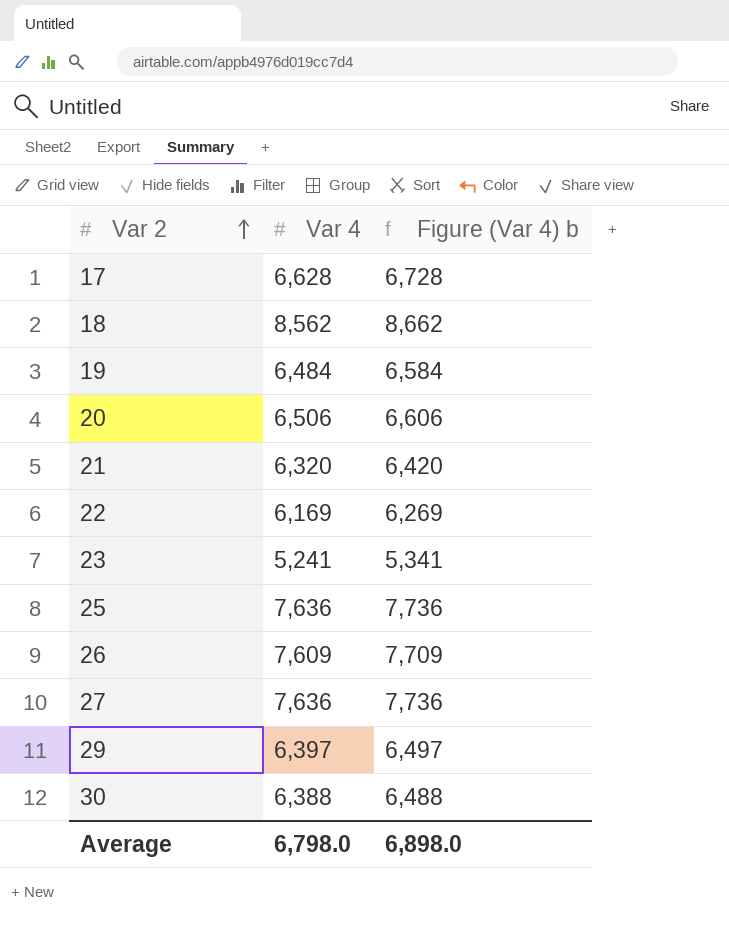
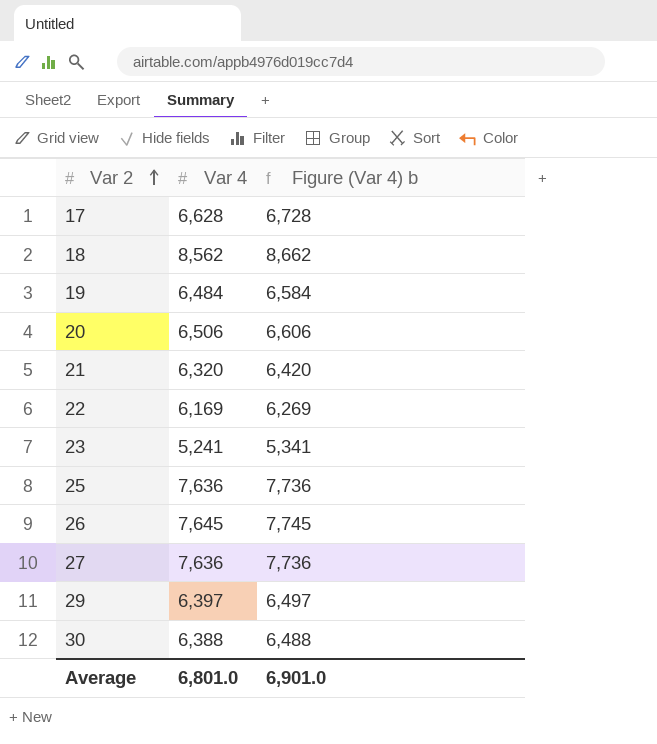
26 | Var 4: 7,609 -> 7,645
26 | Figure (Var 4) b: 7,709 -> 7,745
Average | Var 4: 6,798.0 -> 6,801.0
Average | Figure (Var 4) b: 6,898.0 -> 6,901.0

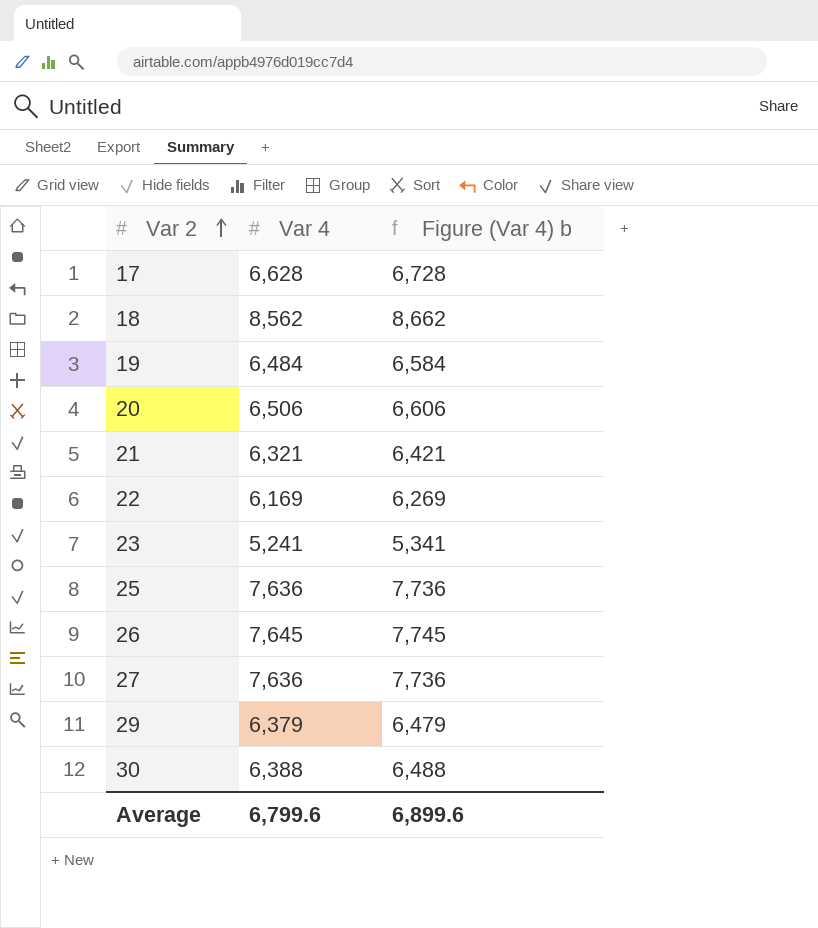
21 | Var 4: 6,320 -> 6,321
21 | Figure (Var 4) b: 6,420 -> 6,421
29 | Var 4: 6,397 -> 6,379
29 | Figure (Var 4) b: 6,497 -> 6,479
Average | Var 4: 6,801.0 -> 6,799.6
Average | Figure (Var 4) b: 6,901.0 -> 6,899.6

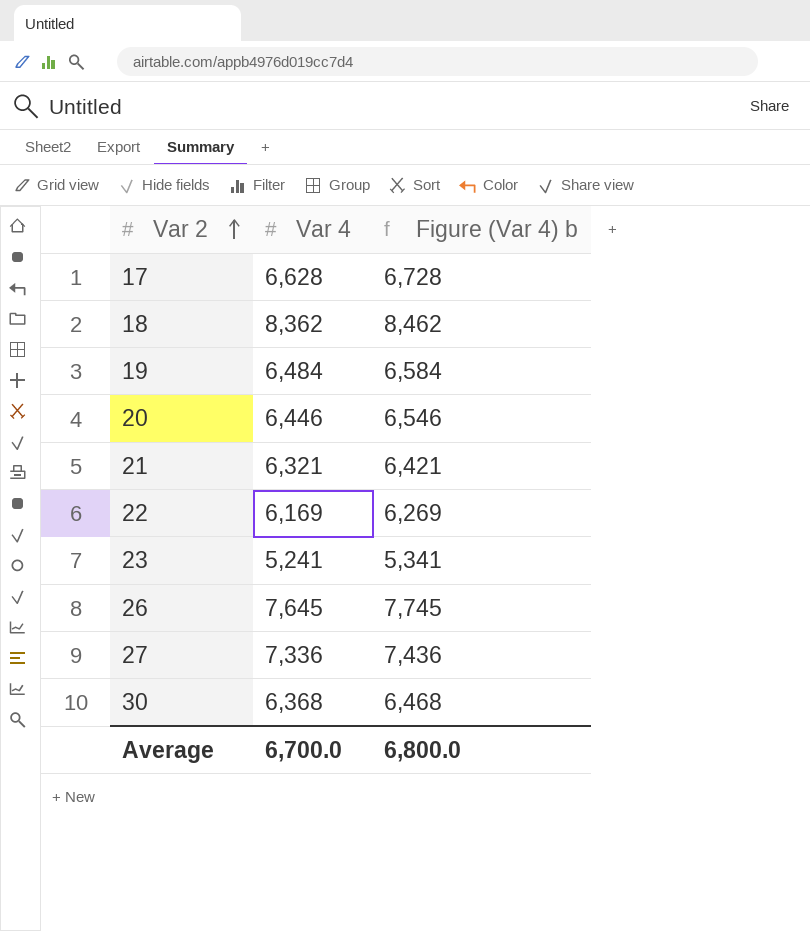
row 25: 7,636 | 7,736 -> none
row 29: 6,379 | 6,479 -> none
18 | Var 4: 8,562 -> 8,362
18 | Figure (Var 4) b: 8,662 -> 8,462
20 | Var 4: 6,506 -> 6,446
20 | Figure (Var 4) b: 6,606 -> 6,546
27 | Var 4: 7,636 -> 7,336
27 | Figure (Var 4) b: 7,736 -> 7,436
30 | Var 4: 6,388 -> 6,368
30 | Figure (Var 4) b: 6,488 -> 6,468
Average | Var 4: 6,799.6 -> 6,700.0
Average | Figure (Var 4) b: 6,899.6 -> 6,800.0

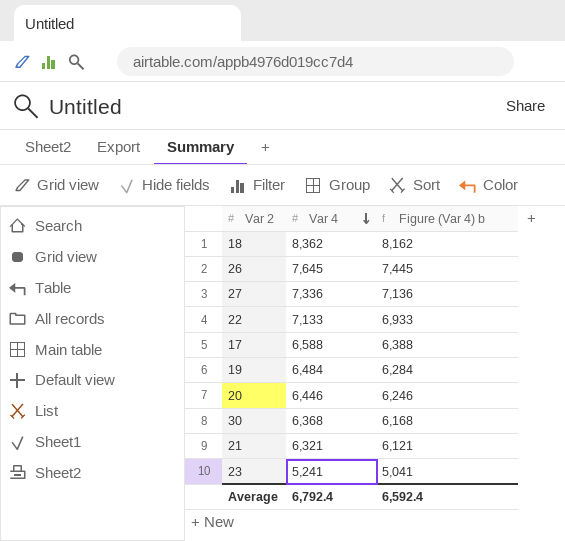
row order: Var 2 ascending -> Var 4 descending
column Figure (Var 4) b | formula: [Var 4] + 100 -> [Var 4] - 200
22 | Var 4: 6,169 -> 7,133
17 | Var 4: 6,628 -> 6,588
Average | Var 4: 6,700.0 -> 6,792.4
Average | Figure (Var 4) b: 6,800.0 -> 6,592.4

